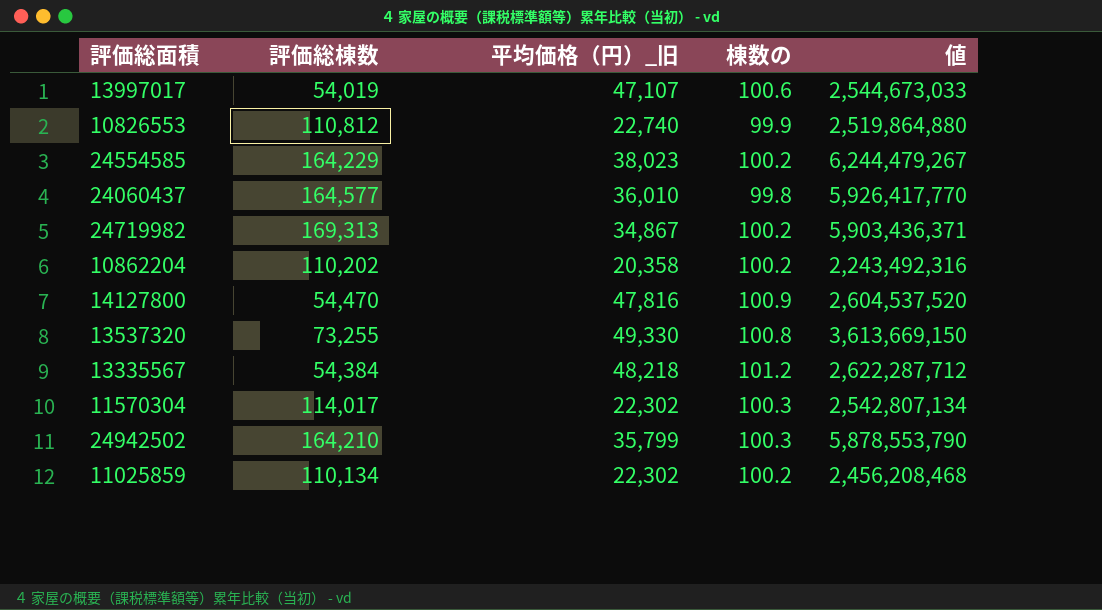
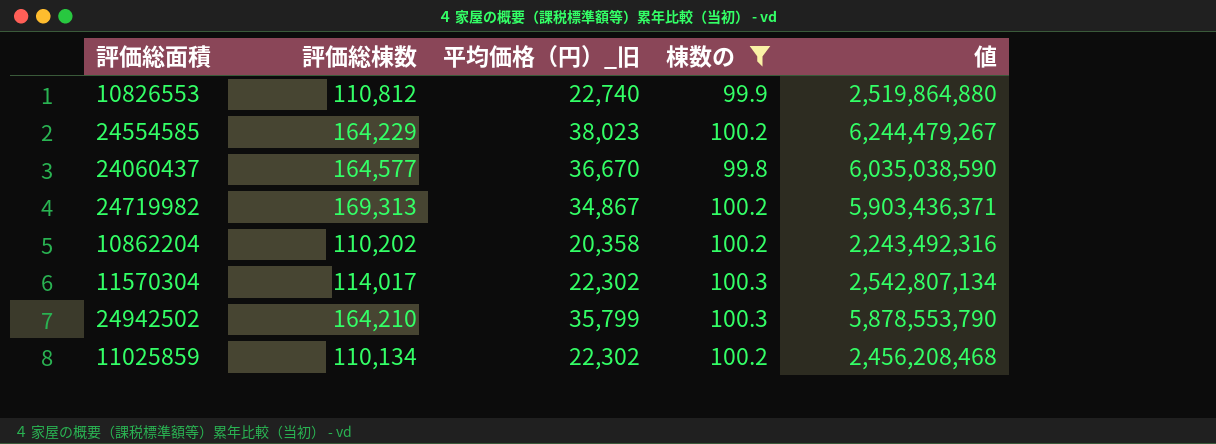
filter: none -> 棟数の <= 100.3
24060437 | 平均価格（円）_旧: 36,010 -> 36,670
24060437 | 値: 5,926,417,770 -> 6,035,038,590

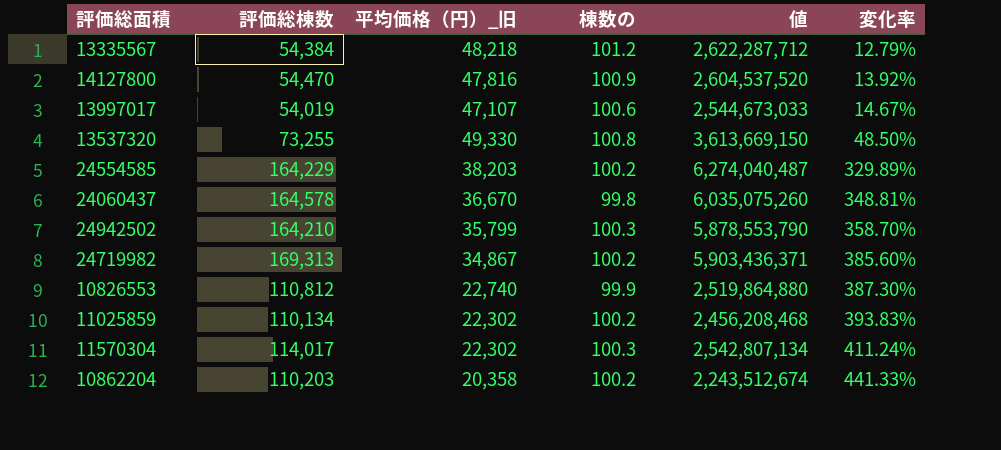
filter: 棟数の <= 100.3 -> none
row order: none -> 変化率 ascending
column 変化率 | formula: none -> ([評価総棟数] - [平均価格（円）_旧]) / [平均価格（円）_旧]
24554585 | 平均価格（円）_旧: 38,023 -> 38,203
24554585 | 値: 6,244,479,267 -> 6,274,040,487
24060437 | 評価総棟数: 164,577 -> 164,578
24060437 | 値: 6,035,038,590 -> 6,035,075,260
10862204 | 評価総棟数: 110,202 -> 110,203
10862204 | 値: 2,243,492,316 -> 2,243,512,674

